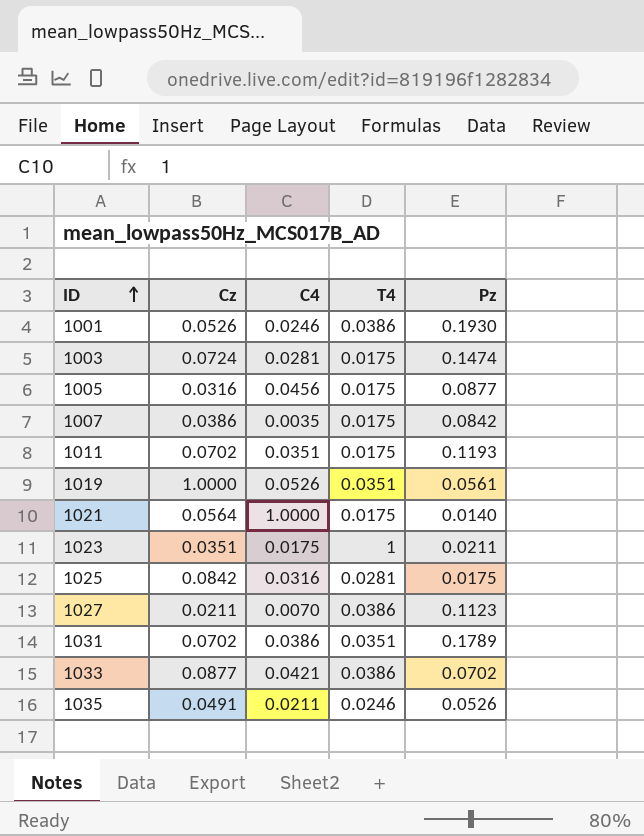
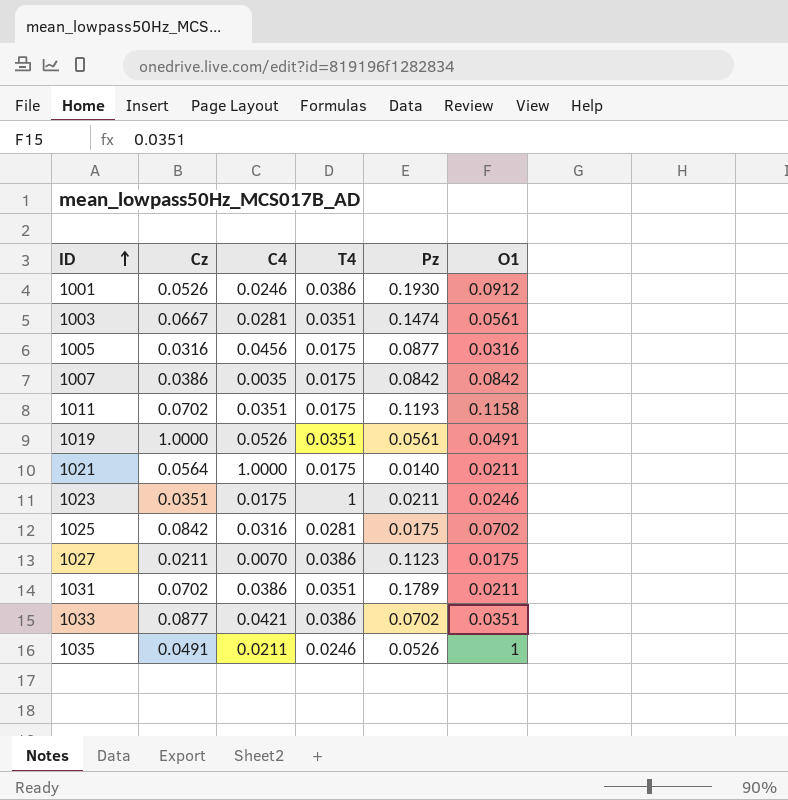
column O1 | position: none -> 6
1003 | Cz: 0.0724 -> 0.0667
1003 | T4: 0.0175 -> 0.0351

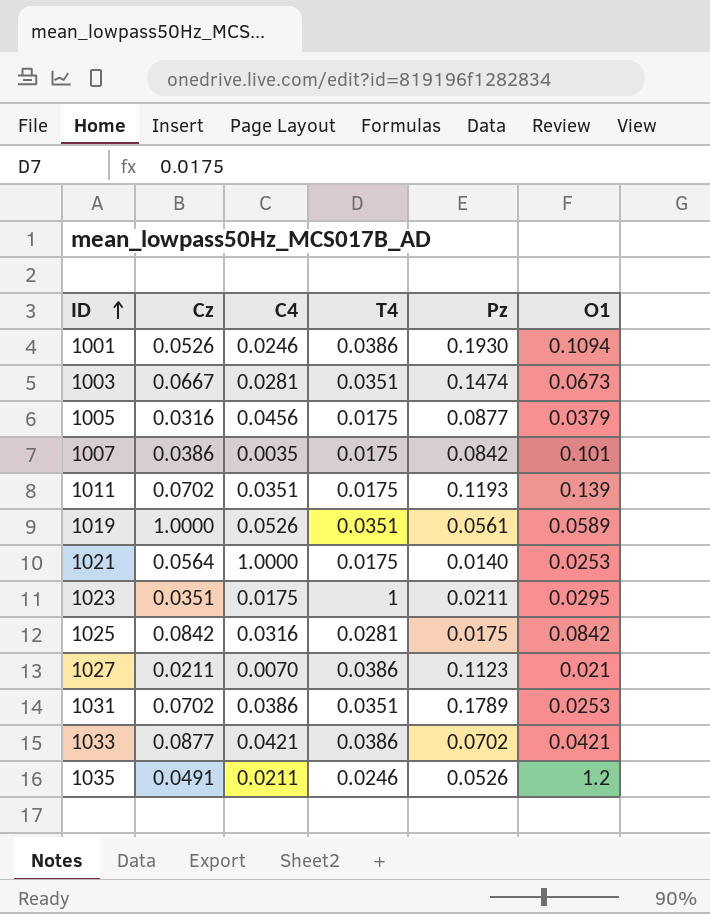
1001 | O1: 0.0912 -> 0.1094
1003 | O1: 0.0561 -> 0.0673
1005 | O1: 0.0316 -> 0.0379
1007 | O1: 0.0842 -> 0.101
1011 | O1: 0.1158 -> 0.139
1019 | O1: 0.0491 -> 0.0589
1021 | O1: 0.0211 -> 0.0253
1023 | O1: 0.0246 -> 0.0295
1025 | O1: 0.0702 -> 0.0842
1027 | O1: 0.0175 -> 0.021
1031 | O1: 0.0211 -> 0.0253
1033 | O1: 0.0351 -> 0.0421
1035 | O1: 1 -> 1.2

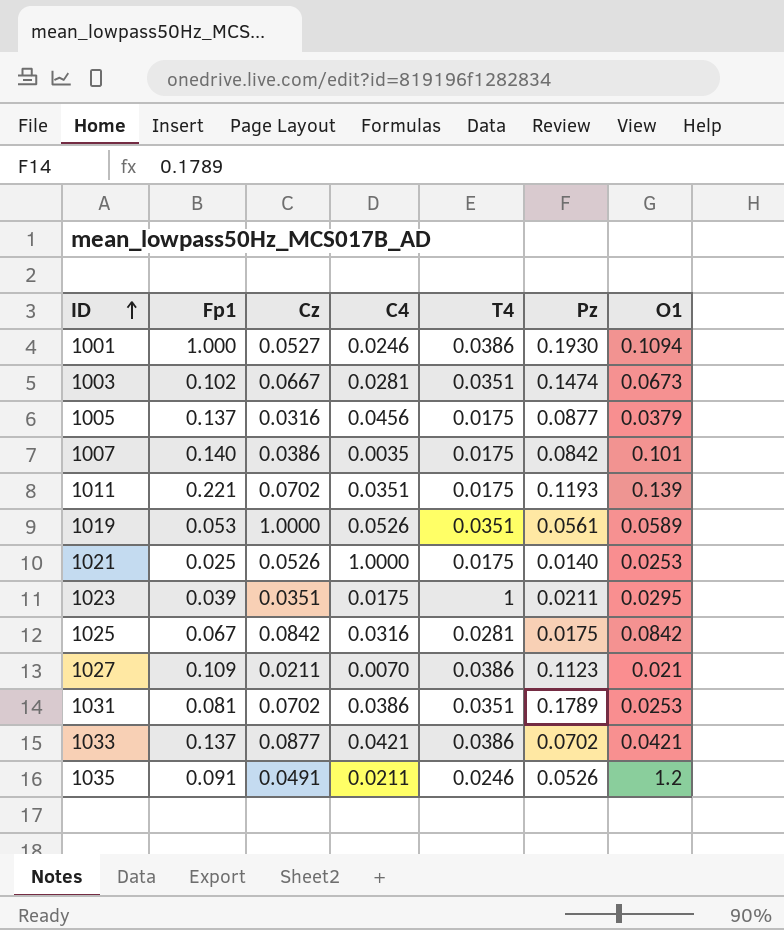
column Fp1 | position: none -> 2
1001 | Cz: 0.0526 -> 0.0527
1021 | Cz: 0.0564 -> 0.0526

